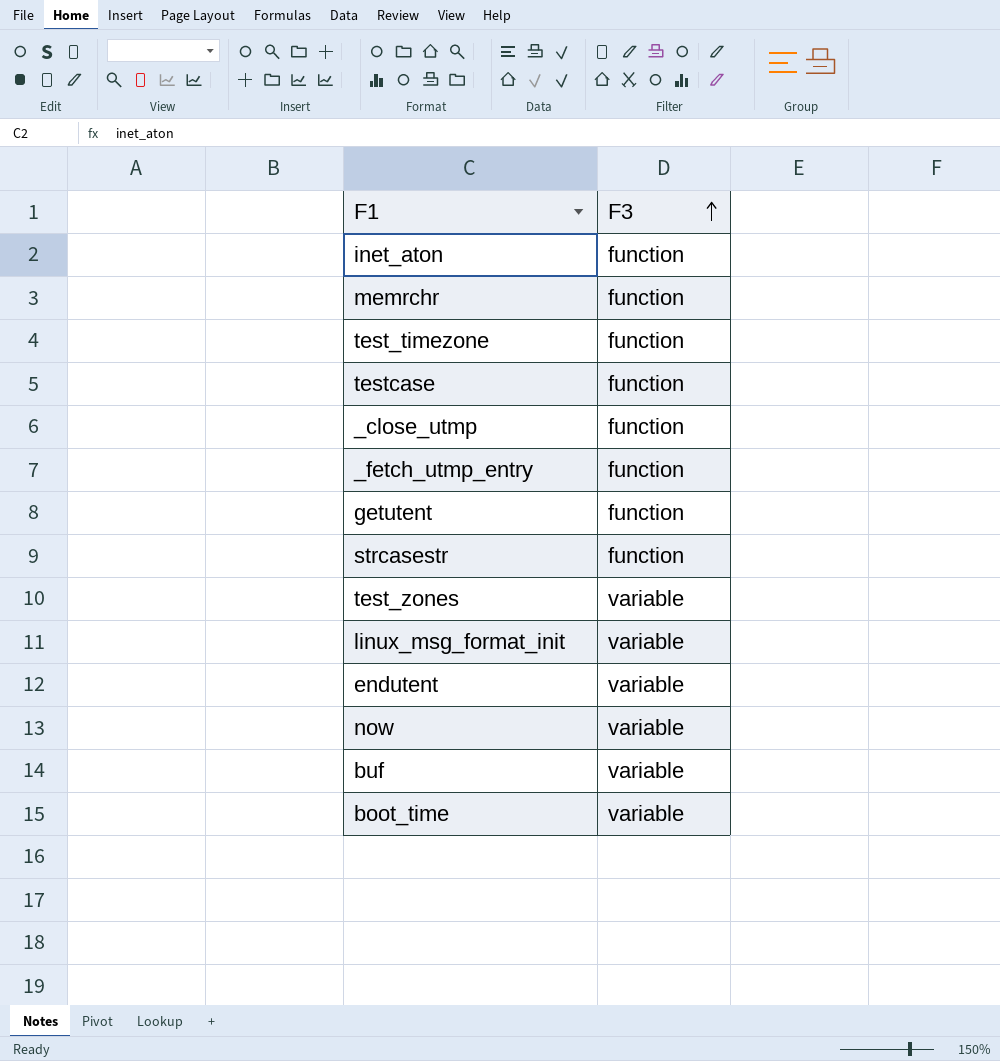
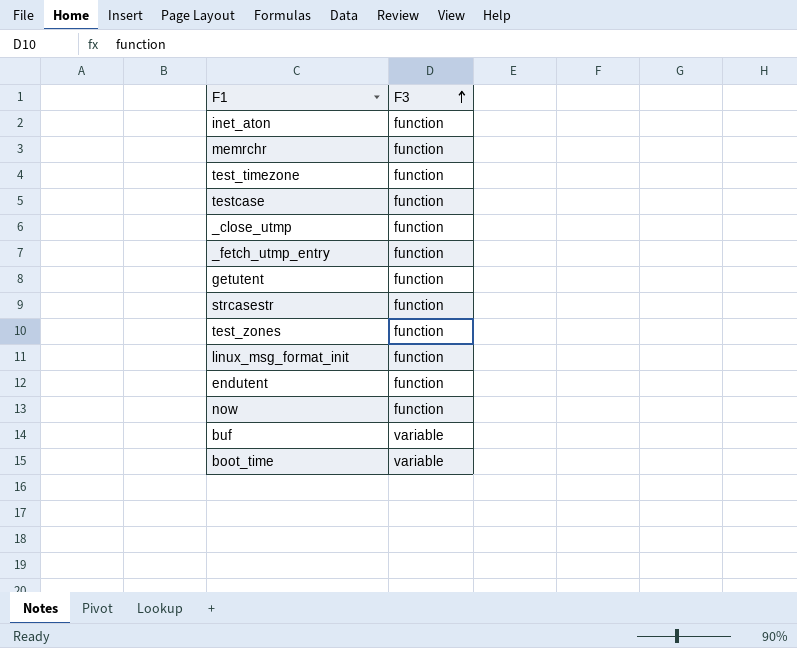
test_zones | F3: variable -> function
linux_msg_format_init | F3: variable -> function
endutent | F3: variable -> function
now | F3: variable -> function

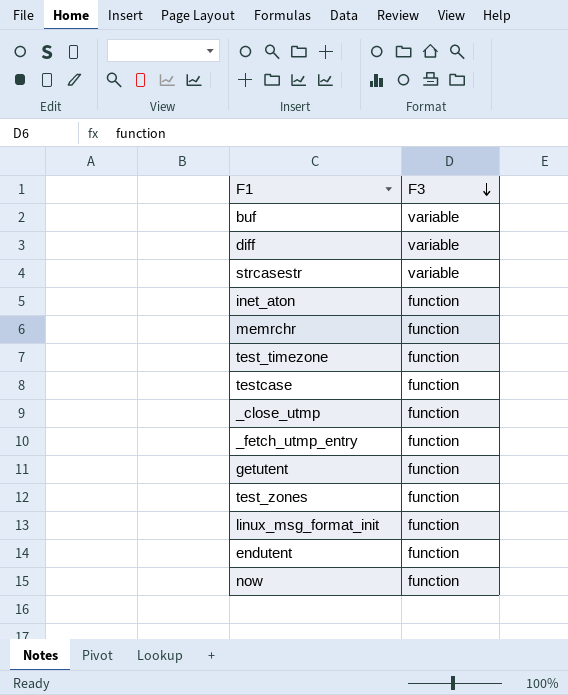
row order: F3 ascending -> F3 descending
row boot_time: variable -> none
row diff: none -> variable
strcasestr | F3: function -> variable

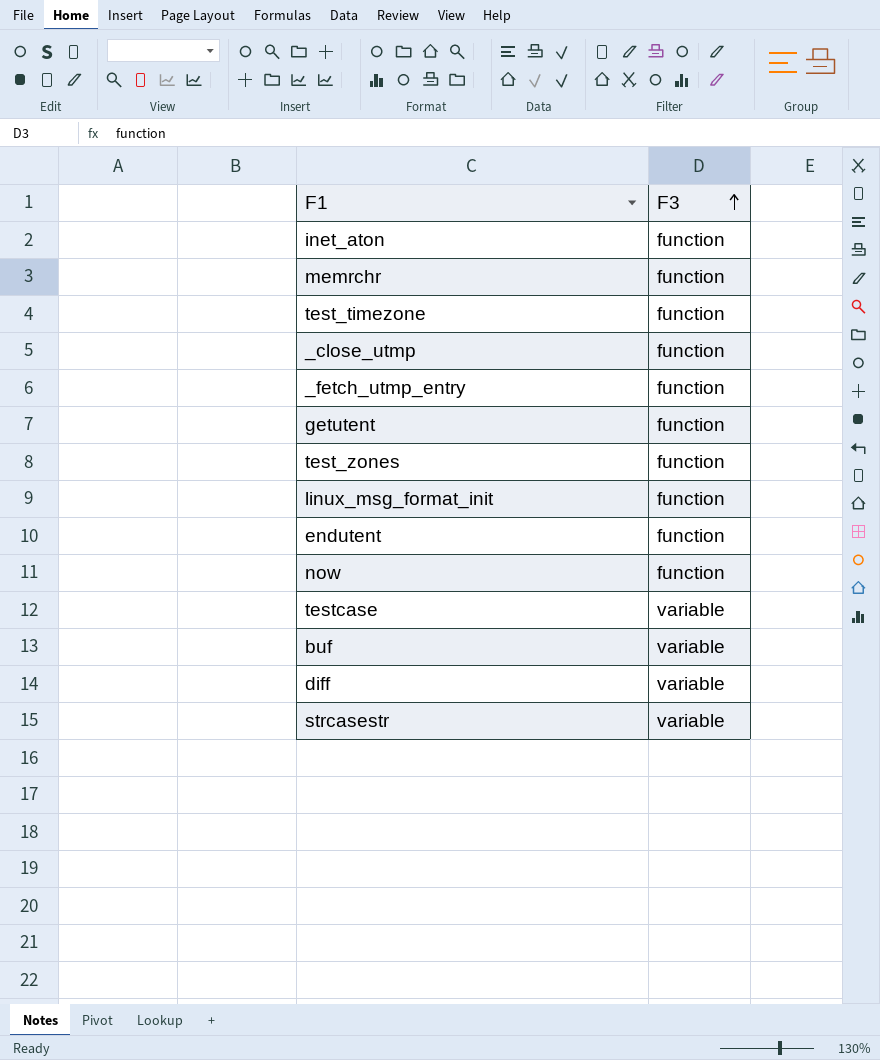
row order: F3 descending -> F3 ascending
testcase | F3: function -> variable

